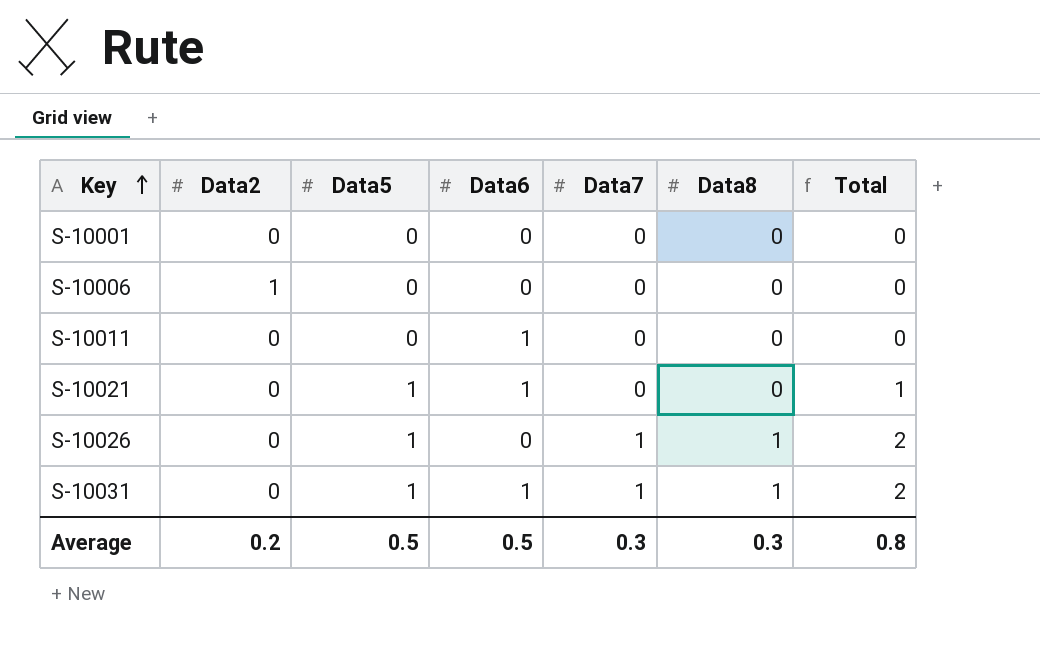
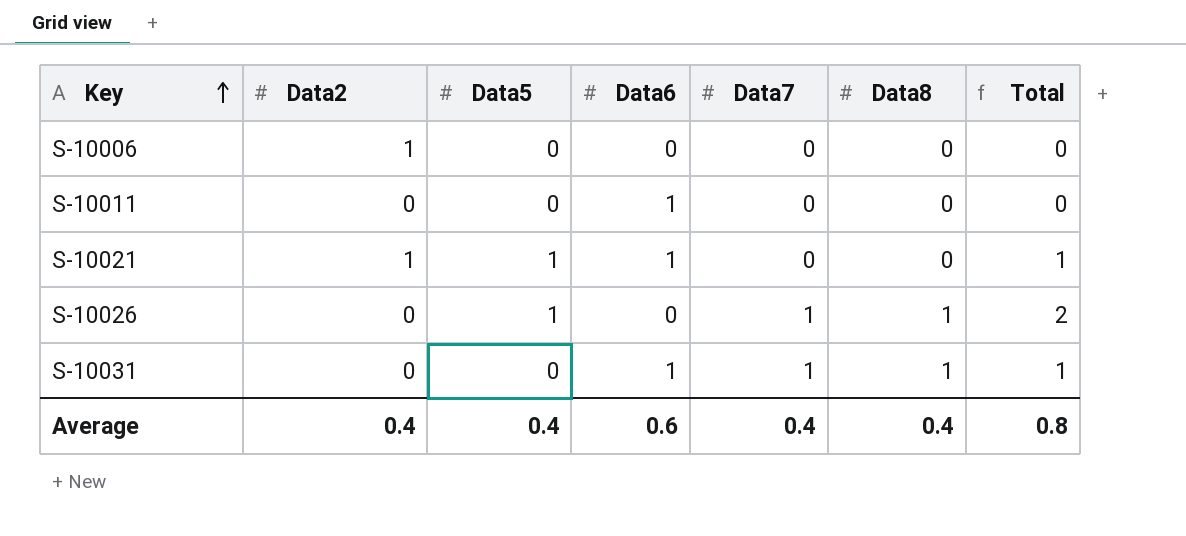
row S-10001: 0 | 0 | 0 | 0 | 0 | 0 -> none
S-10021 | Data2: 0 -> 1
S-10031 | Data5: 1 -> 0
S-10031 | Total: 2 -> 1
Average | Data2: 0.2 -> 0.4
Average | Data5: 0.5 -> 0.4
Average | Data6: 0.5 -> 0.6
Average | Data7: 0.3 -> 0.4
Average | Data8: 0.3 -> 0.4

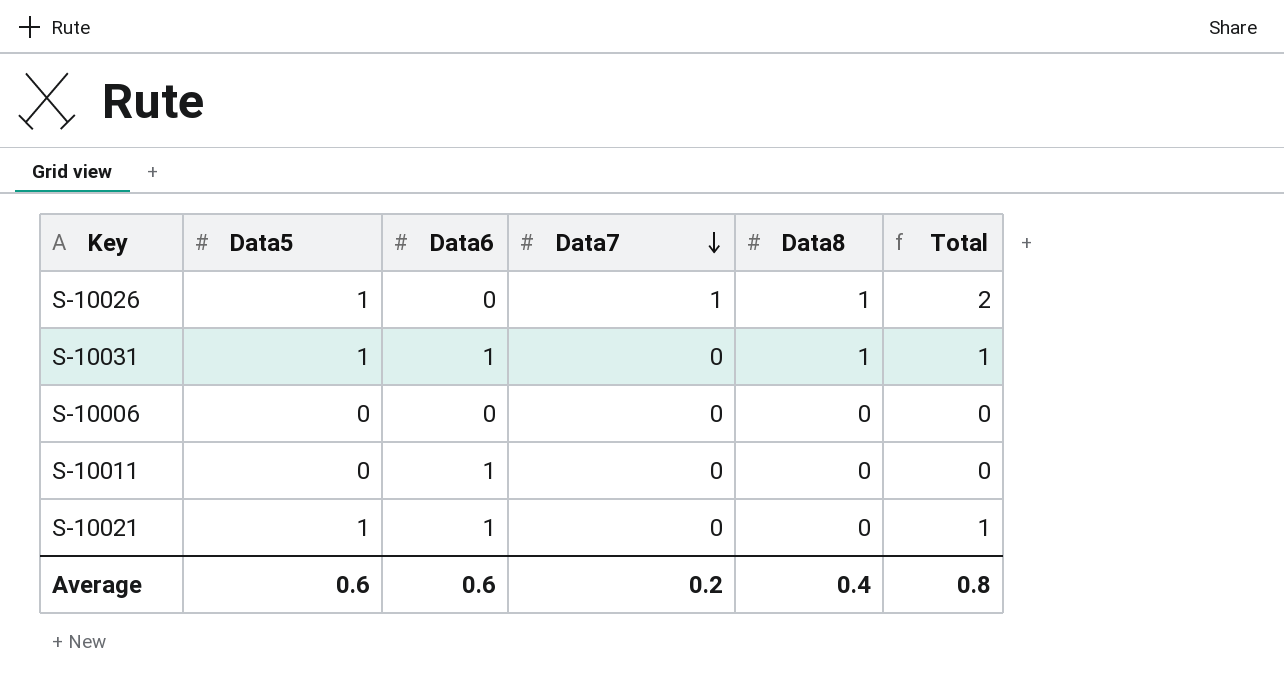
row order: Key ascending -> Data7 descending
column Data2 | position: 2 -> none
S-10031 | Data5: 0 -> 1
S-10031 | Data7: 1 -> 0
Average | Data5: 0.4 -> 0.6
Average | Data7: 0.4 -> 0.2

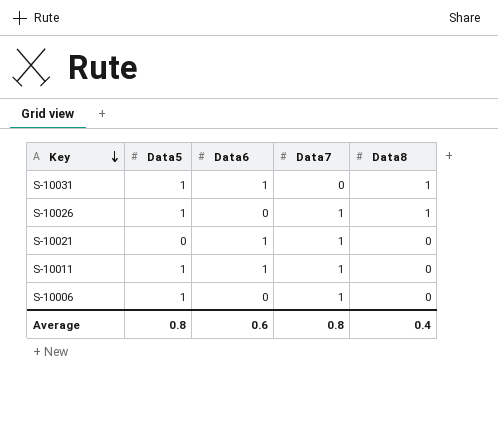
row order: Data7 descending -> Key descending
column Total | formula: [Data5] + [Data7] -> none
S-10021 | Data5: 1 -> 0
S-10021 | Data7: 0 -> 1
S-10011 | Data5: 0 -> 1
S-10011 | Data7: 0 -> 1
S-10006 | Data5: 0 -> 1
S-10006 | Data7: 0 -> 1
Average | Data5: 0.6 -> 0.8
Average | Data7: 0.2 -> 0.8

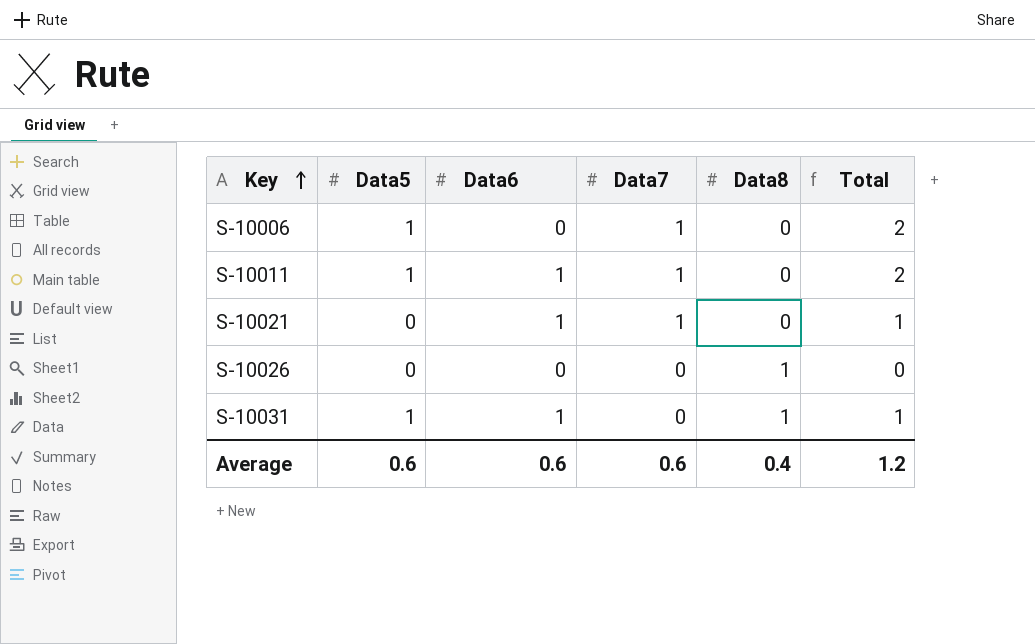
row order: Key descending -> Key ascending
column Total | formula: none -> [Data5] + [Data7]
S-10026 | Data5: 1 -> 0
S-10026 | Data7: 1 -> 0
Average | Data5: 0.8 -> 0.6
Average | Data7: 0.8 -> 0.6

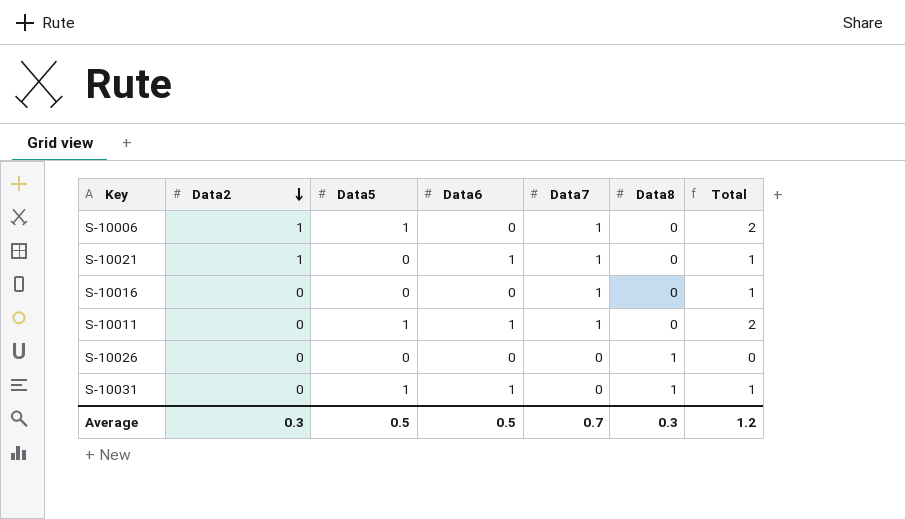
row order: Key ascending -> Data2 descending
column Data2 | position: none -> 2
row S-10016: none -> 0 | 0 | 0 | 1 | 0 | 1
Average | Data5: 0.6 -> 0.5
Average | Data6: 0.6 -> 0.5
Average | Data7: 0.6 -> 0.7
Average | Data8: 0.4 -> 0.3

